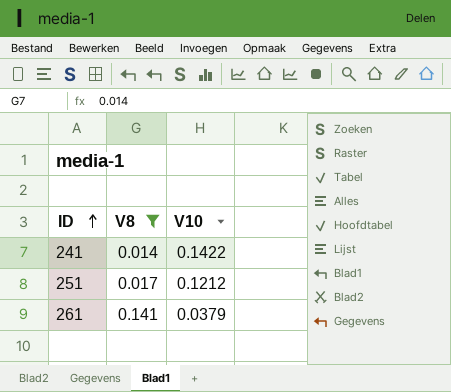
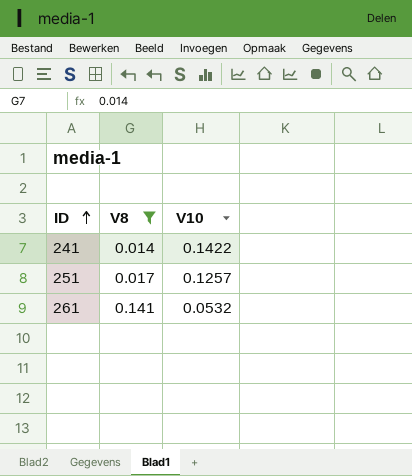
251 | V10: 0.1212 -> 0.1257
261 | V10: 0.0379 -> 0.0532

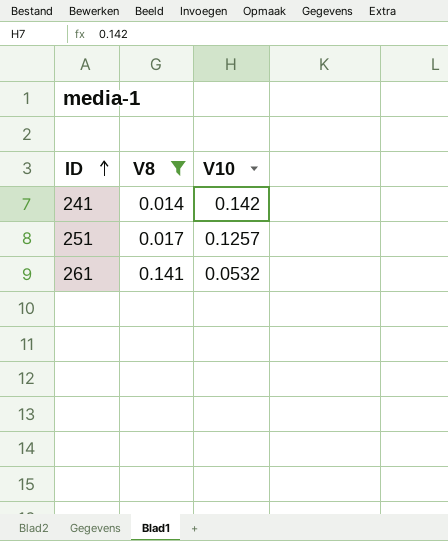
241 | V10: 0.1422 -> 0.142

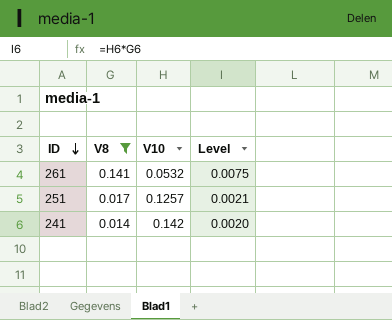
row order: ID ascending -> ID descending
column Level | formula: none -> [V8] * [V10]

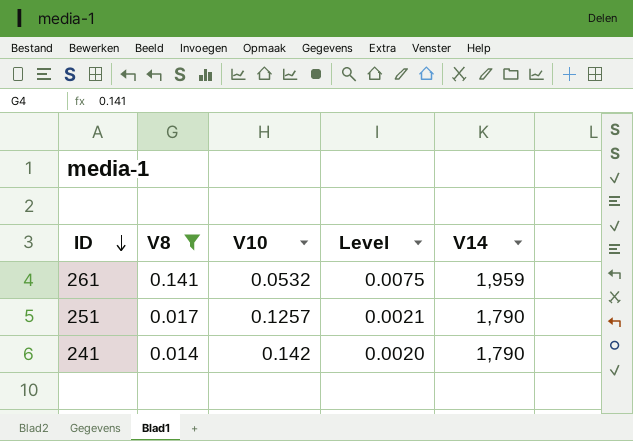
column V14 | position: none -> 5

